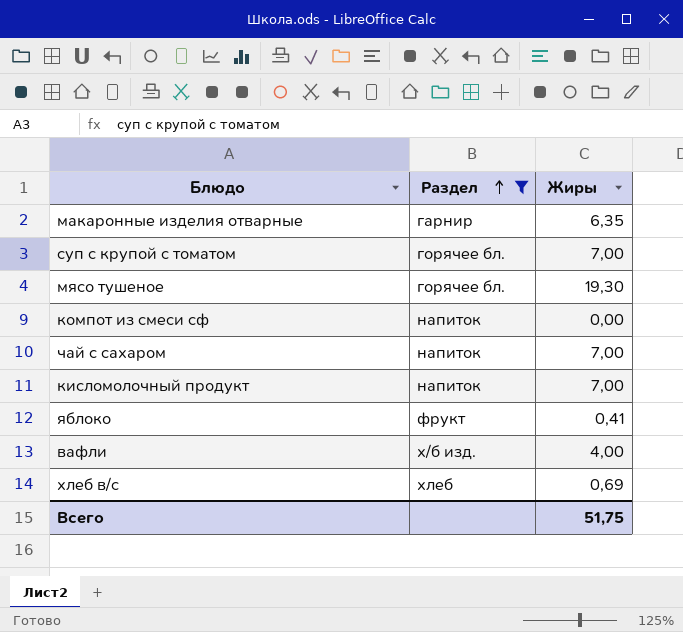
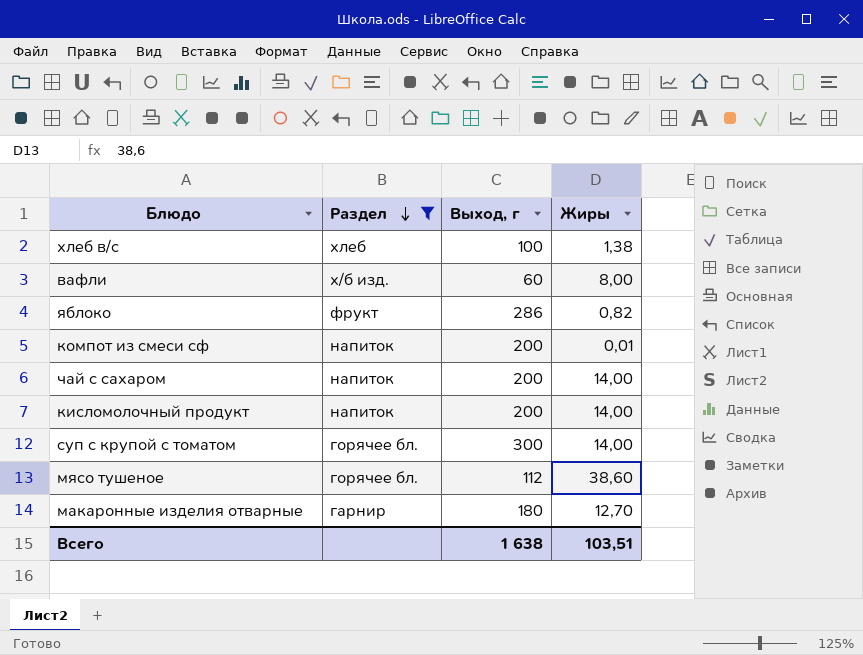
row order: Раздел ascending -> Раздел descending
column Выход, г | position: none -> 3
хлеб в/с | Жиры: 0,69 -> 1,38
вафли | Жиры: 4,00 -> 8,00
яблоко | Жиры: 0,41 -> 0,82
компот из смеси сф | Жиры: 0,00 -> 0,01
чай с сахаром | Жиры: 7,00 -> 14,00
кисломолочный продукт | Жиры: 7,00 -> 14,00
суп с крупой с томатом | Жиры: 7,00 -> 14,00
мясо тушеное | Жиры: 19,30 -> 38,60
макаронные изделия отварные | Жиры: 6,35 -> 12,70
Всего | Жиры: 51,75 -> 103,51

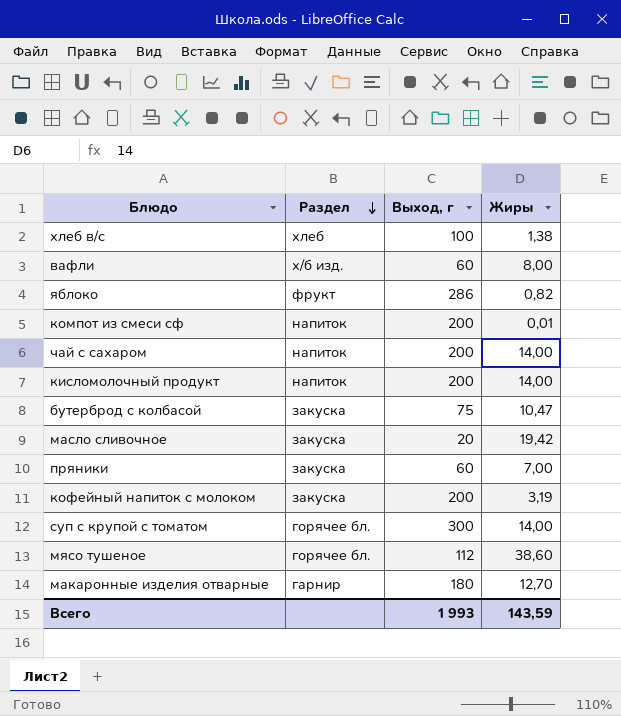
filter: Раздел != закуска -> none
Всего | Выход, г: 1 638 -> 1 993
Всего | Жиры: 103,51 -> 143,59

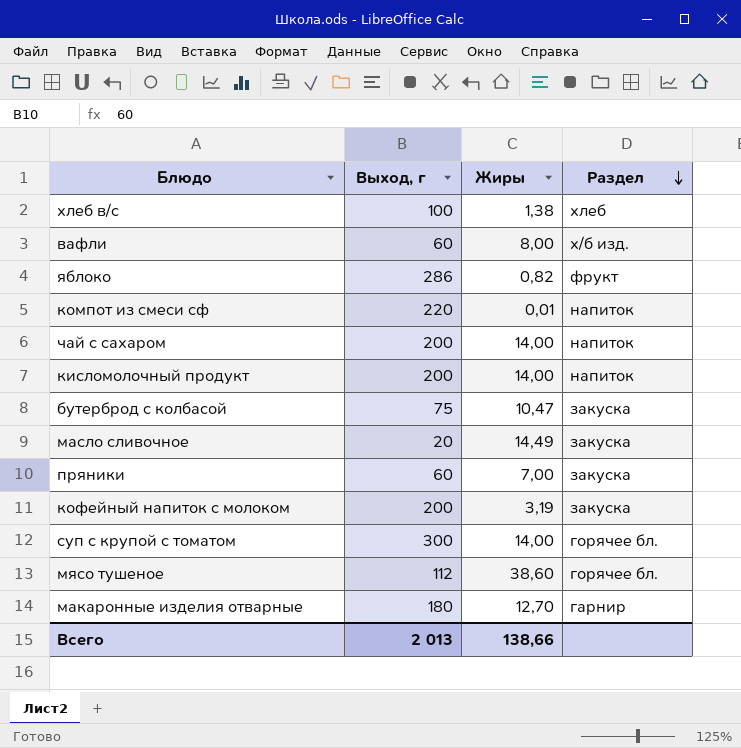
column Раздел | position: 2 -> 4
компот из смеси сф | Выход, г: 200 -> 220
масло сливочное | Жиры: 19,42 -> 14,49
Всего | Выход, г: 1 993 -> 2 013
Всего | Жиры: 143,59 -> 138,66

